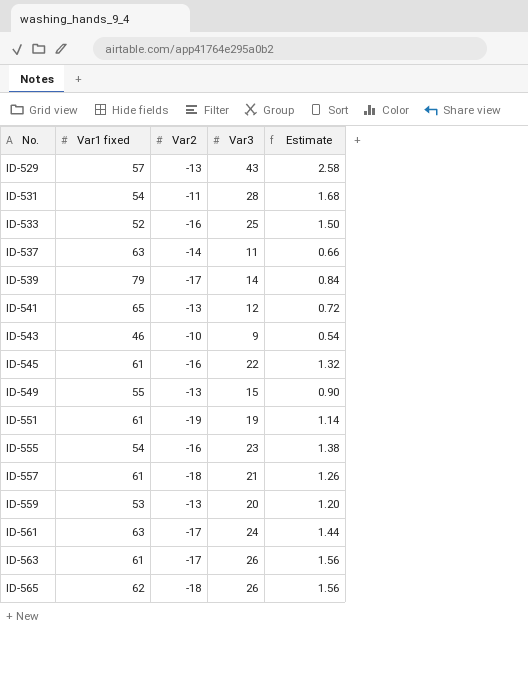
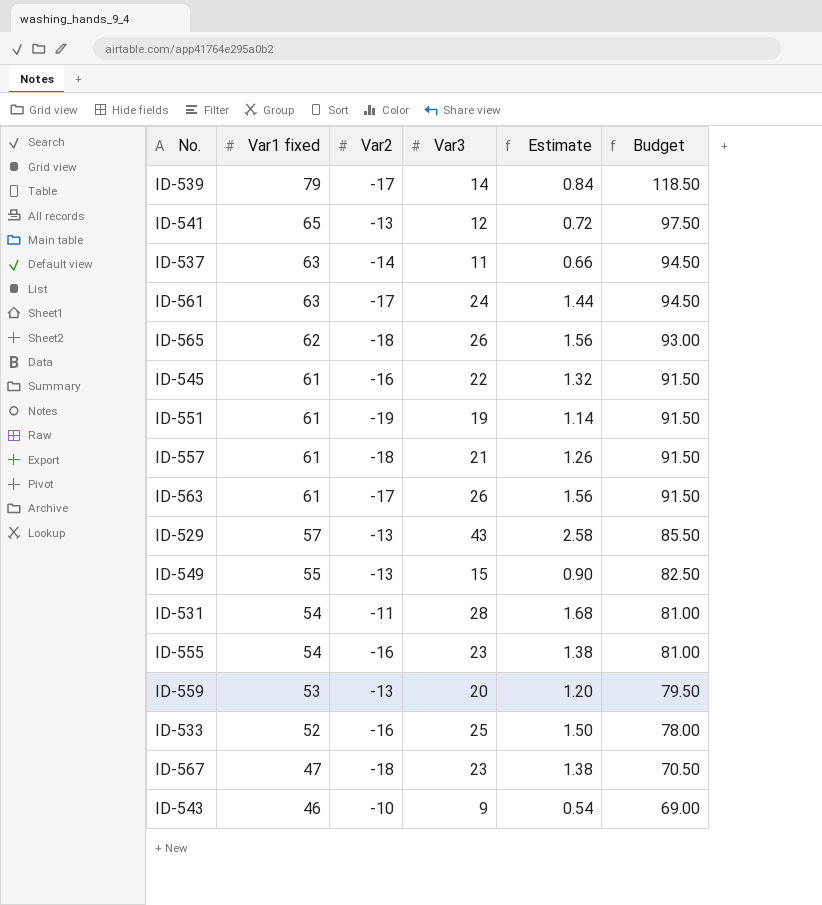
row order: No. ascending -> Var1 fixed descending
column Budget | formula: none -> [Var1 fixed] * 1.5
row ID-567: none -> 47 | -18 | 23 | 1.38 | 70.50

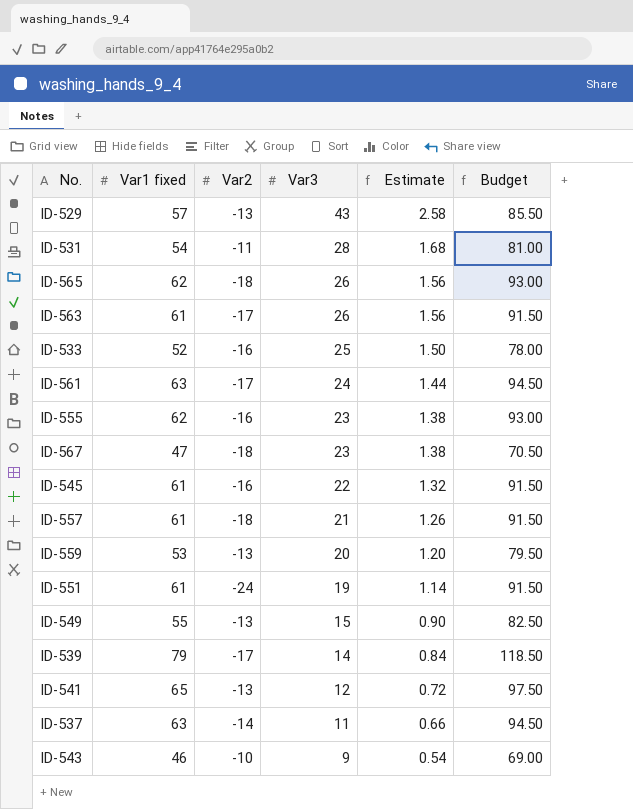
row order: Var1 fixed descending -> Var3 descending
ID-555 | Var1 fixed: 54 -> 62
ID-555 | Budget: 81.00 -> 93.00
ID-551 | Var2: -19 -> -24

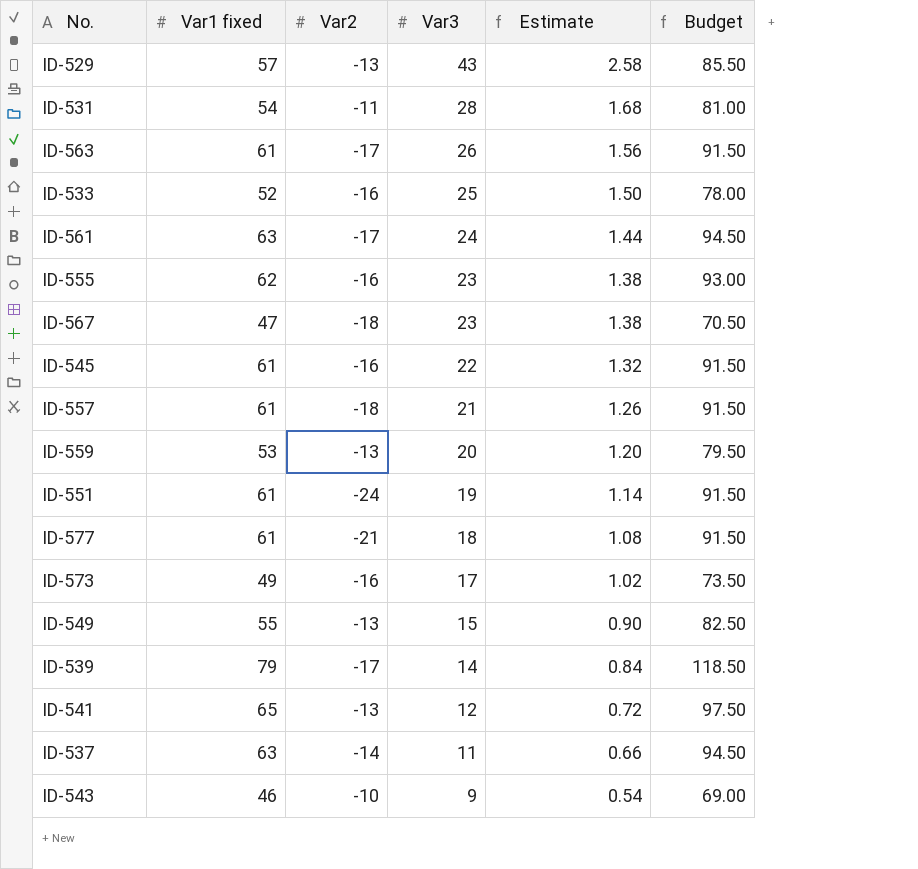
row ID-565: 62 | -18 | 26 | 1.56 | 93.00 -> none
row ID-577: none -> 61 | -21 | 18 | 1.08 | 91.50
row ID-573: none -> 49 | -16 | 17 | 1.02 | 73.50

